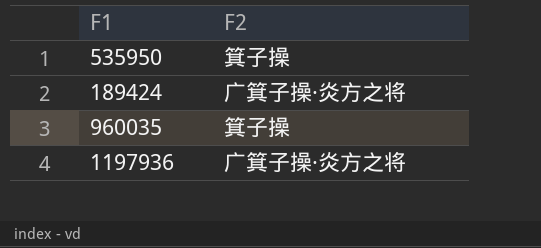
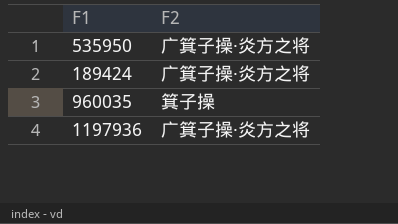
535950 | F2: 箕子操 -> 广箕子操·炎方之将

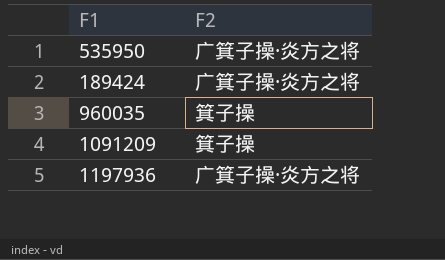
row 1091209: none -> 箕子操

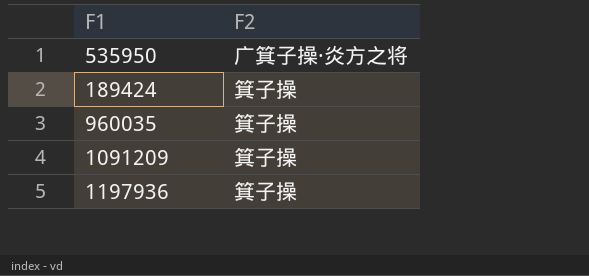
189424 | F2: 广箕子操·炎方之将 -> 箕子操
1197936 | F2: 广箕子操·炎方之将 -> 箕子操

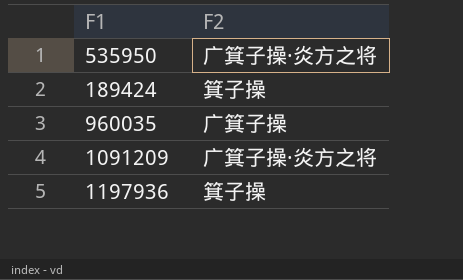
960035 | F2: 箕子操 -> 广箕子操
1091209 | F2: 箕子操 -> 广箕子操·炎方之将

